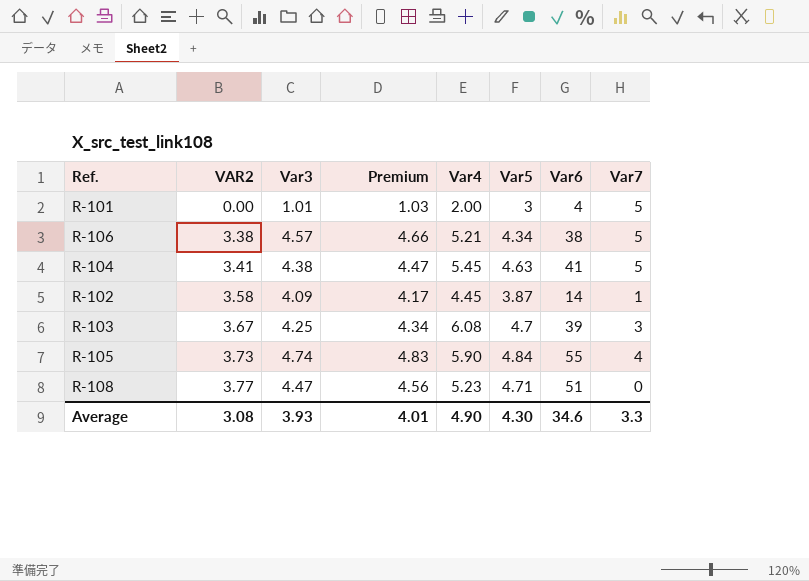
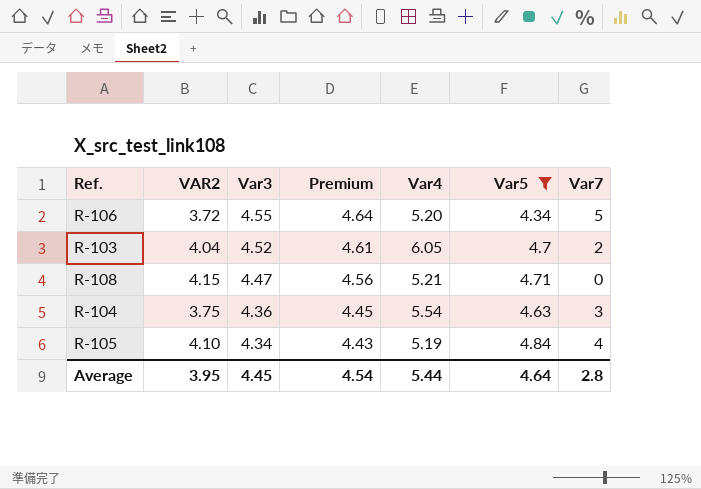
filter: none -> Var5 >= 4.34
row order: VAR2 ascending -> Var3 descending
column Var6 | position: 7 -> none
R-106 | VAR2: 3.38 -> 3.72
R-106 | Var3: 4.57 -> 4.55
R-106 | Premium: 4.66 -> 4.64
R-106 | Var4: 5.21 -> 5.20
R-103 | VAR2: 3.67 -> 4.04
R-103 | Var3: 4.25 -> 4.52
R-103 | Premium: 4.34 -> 4.61
R-103 | Var4: 6.08 -> 6.05
R-103 | Var7: 3 -> 2
R-108 | VAR2: 3.77 -> 4.15
R-108 | Var4: 5.23 -> 5.21
R-104 | VAR2: 3.41 -> 3.75
R-104 | Var3: 4.38 -> 4.36
R-104 | Premium: 4.47 -> 4.45
R-104 | Var4: 5.45 -> 5.54
R-104 | Var7: 5 -> 3
R-105 | VAR2: 3.73 -> 4.10
R-105 | Var3: 4.74 -> 4.34
R-105 | Premium: 4.83 -> 4.43
R-105 | Var4: 5.90 -> 5.19
Average | VAR2: 3.08 -> 3.95
Average | Var3: 3.93 -> 4.45
Average | Premium: 4.01 -> 4.54
Average | Var4: 4.90 -> 5.44
Average | Var5: 4.30 -> 4.64
Average | Var7: 3.3 -> 2.8

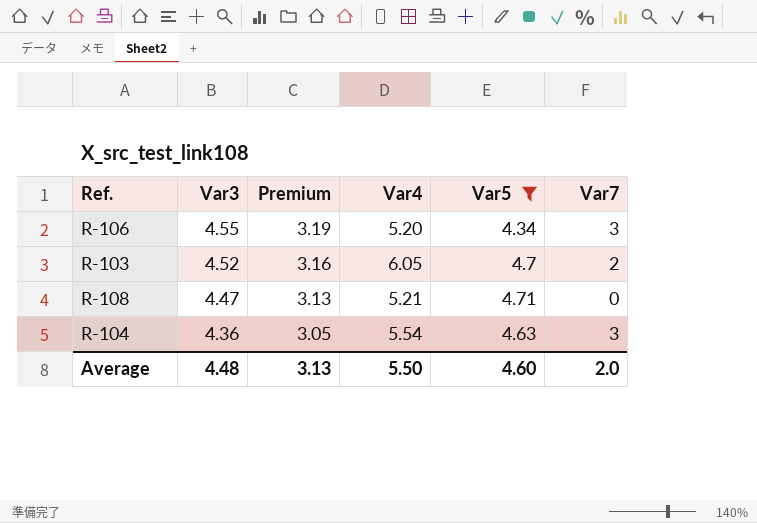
column VAR2 | position: 2 -> none
column Premium | formula: [Var3] * 1.02 -> [Var3] * 0.7
row R-105: 4.10 | 4.34 | 4.43 | 5.19 | 4.84 | 4 -> none
R-106 | Var7: 5 -> 3
Average | Var3: 4.45 -> 4.48
Average | Premium: 4.54 -> 3.13
Average | Var4: 5.44 -> 5.50
Average | Var5: 4.64 -> 4.60
Average | Var7: 2.8 -> 2.0

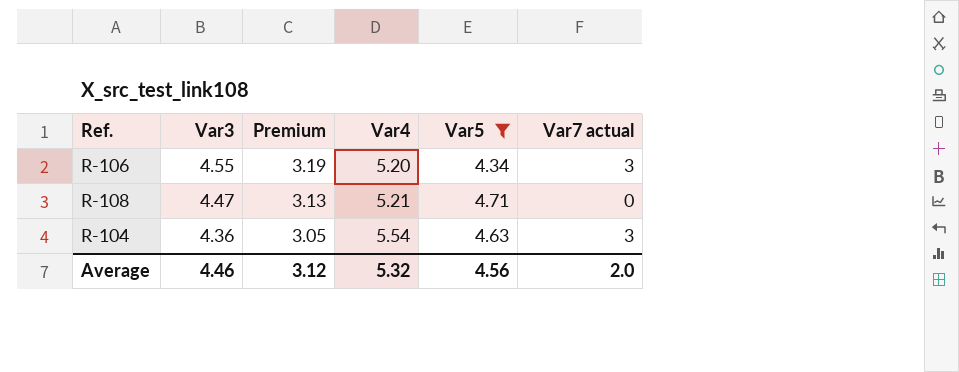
column name: Var7 -> Var7 actual
row R-103: 4.52 | 3.16 | 6.05 | 4.7 | 2 -> none
Average | Var3: 4.48 -> 4.46
Average | Premium: 3.13 -> 3.12
Average | Var4: 5.50 -> 5.32
Average | Var5: 4.60 -> 4.56

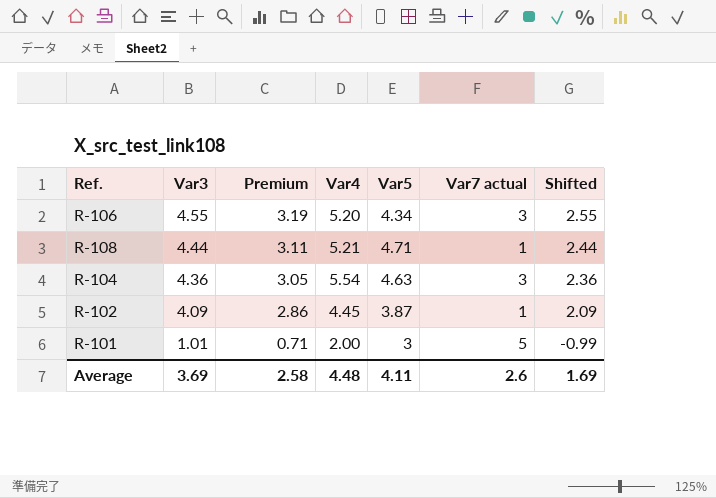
filter: Var5 >= 4.34 -> none
column Shifted | formula: none -> [Var3] - 2
R-108 | Var3: 4.47 -> 4.44
R-108 | Premium: 3.13 -> 3.11
R-108 | Var7 actual: 0 -> 1
Average | Var3: 4.46 -> 3.69
Average | Premium: 3.12 -> 2.58
Average | Var4: 5.32 -> 4.48
Average | Var5: 4.56 -> 4.11
Average | Var7 actual: 2.0 -> 2.6

